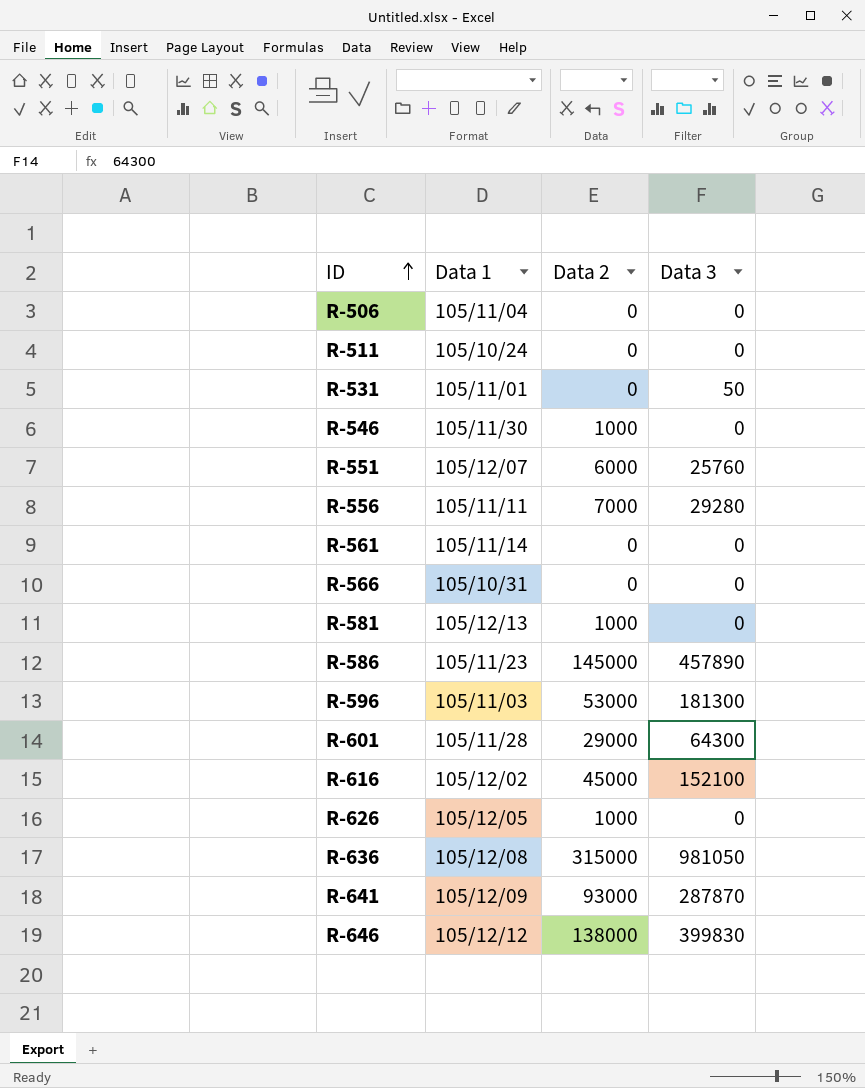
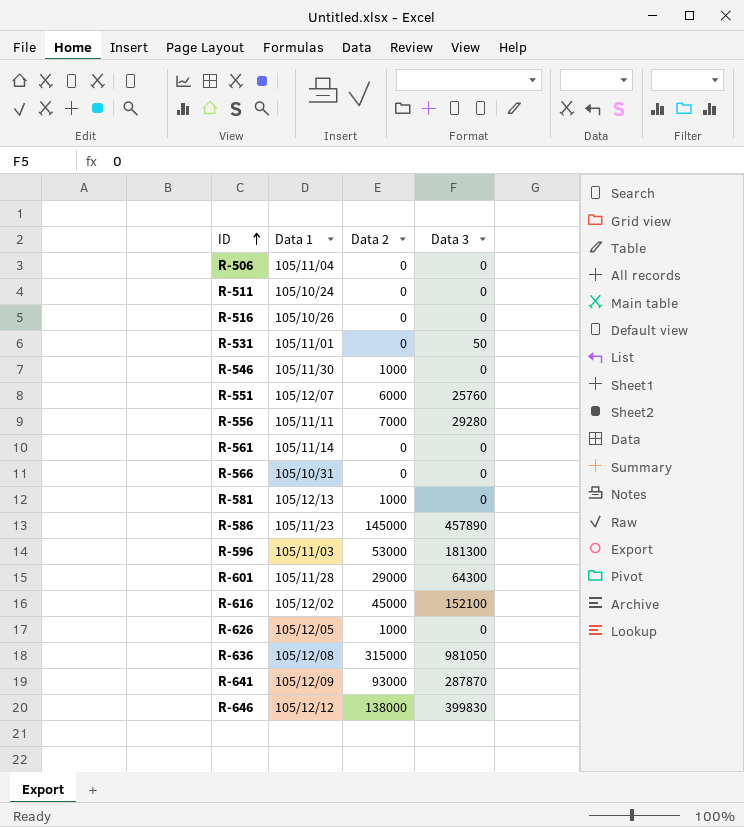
row R-516: none -> 105/10/26 | 0 | 0

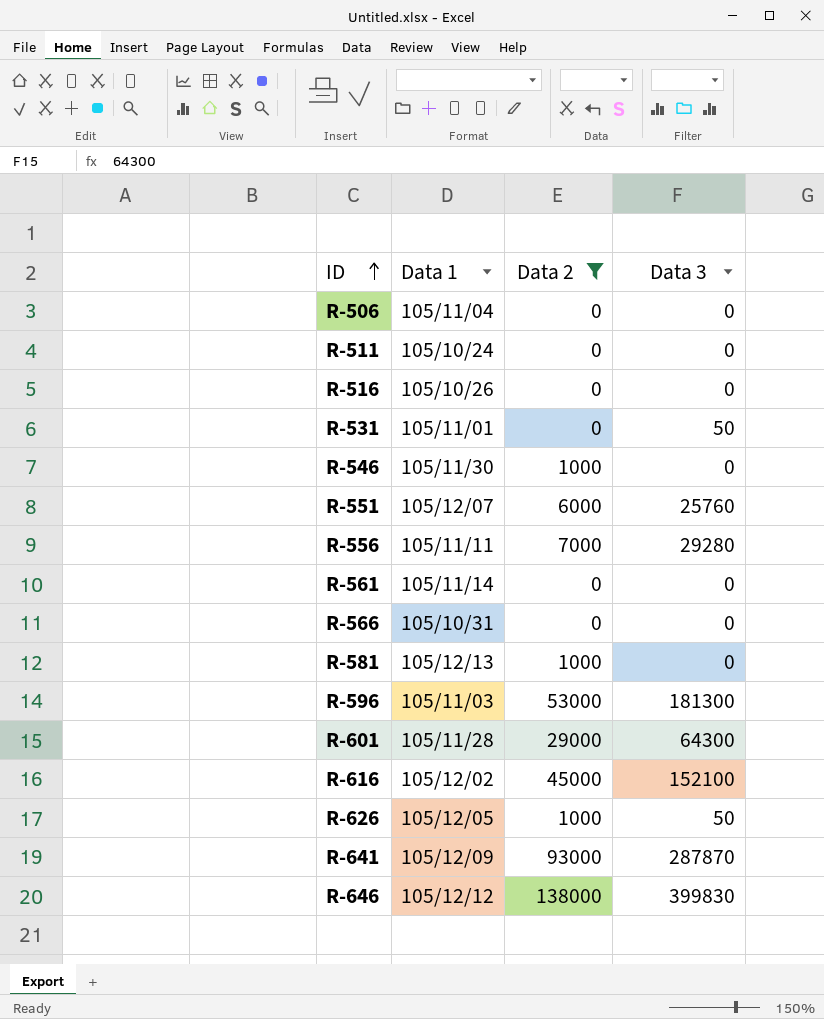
filter: none -> Data 2 <= 138000
R-626 | Data 3: 0 -> 50

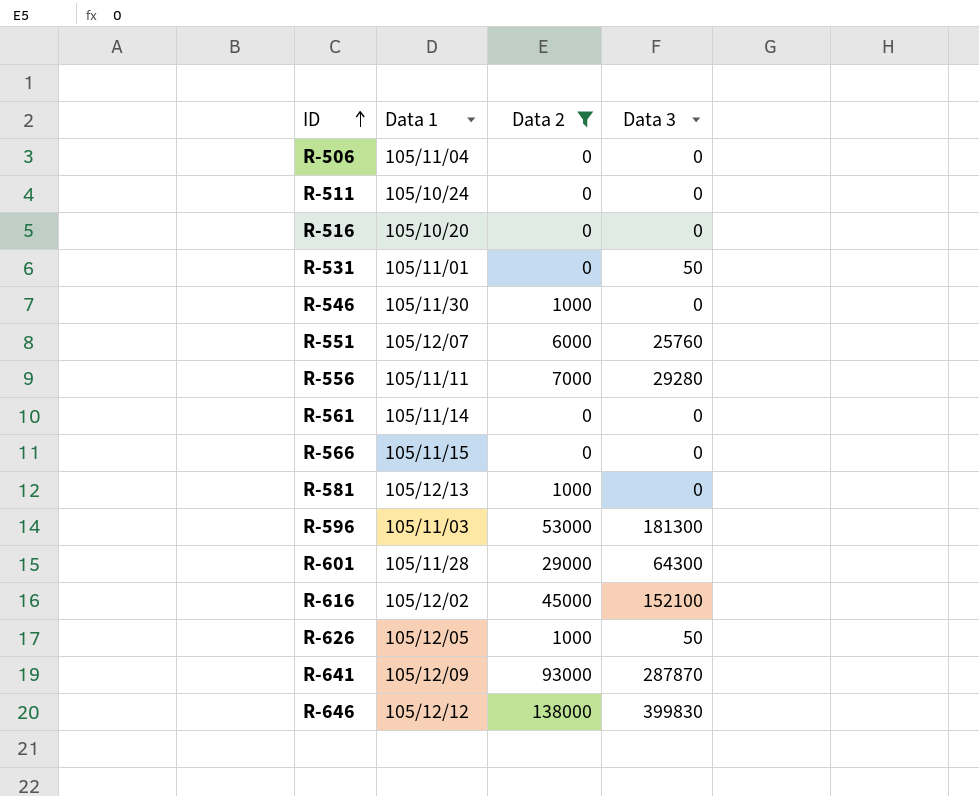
R-516 | Data 1: 105/10/26 -> 105/10/20
R-566 | Data 1: 105/10/31 -> 105/11/15

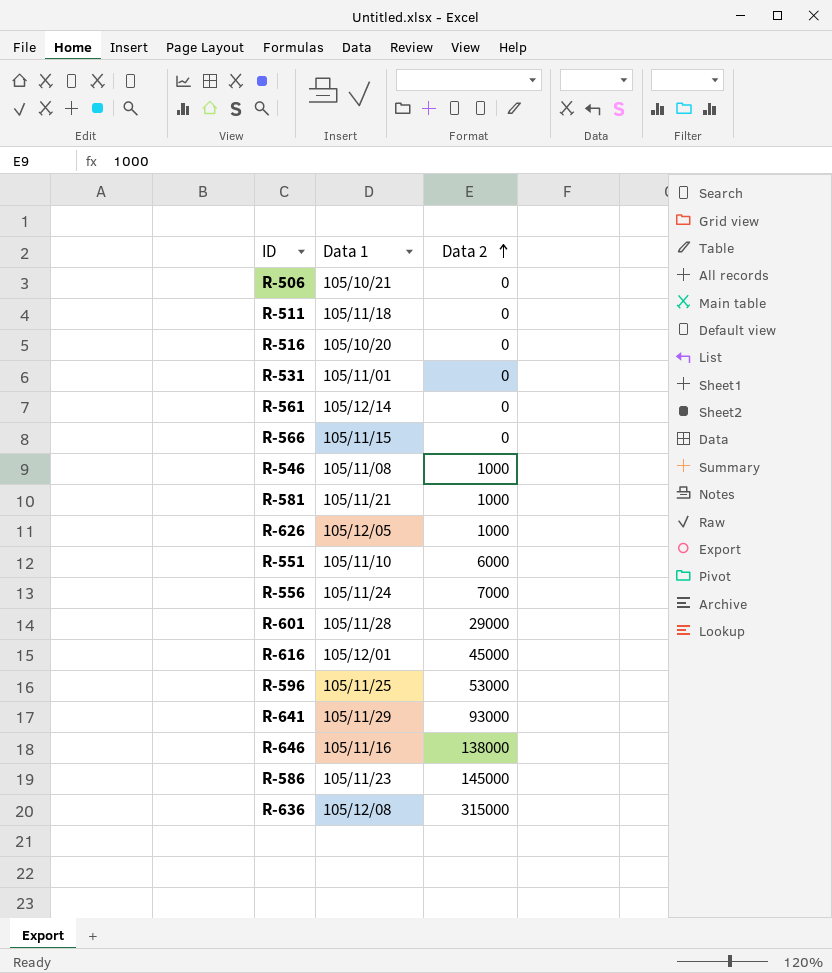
filter: Data 2 <= 138000 -> none
row order: ID ascending -> Data 2 ascending
column Data 3 | position: 4 -> none
R-506 | Data 1: 105/11/04 -> 105/10/21
R-511 | Data 1: 105/10/24 -> 105/11/18
R-561 | Data 1: 105/11/14 -> 105/12/14
R-546 | Data 1: 105/11/30 -> 105/11/08
R-581 | Data 1: 105/12/13 -> 105/11/21
R-551 | Data 1: 105/12/07 -> 105/11/10
R-556 | Data 1: 105/11/11 -> 105/11/24
R-616 | Data 1: 105/12/02 -> 105/12/01
R-596 | Data 1: 105/11/03 -> 105/11/25
R-641 | Data 1: 105/12/09 -> 105/11/29
R-646 | Data 1: 105/12/12 -> 105/11/16

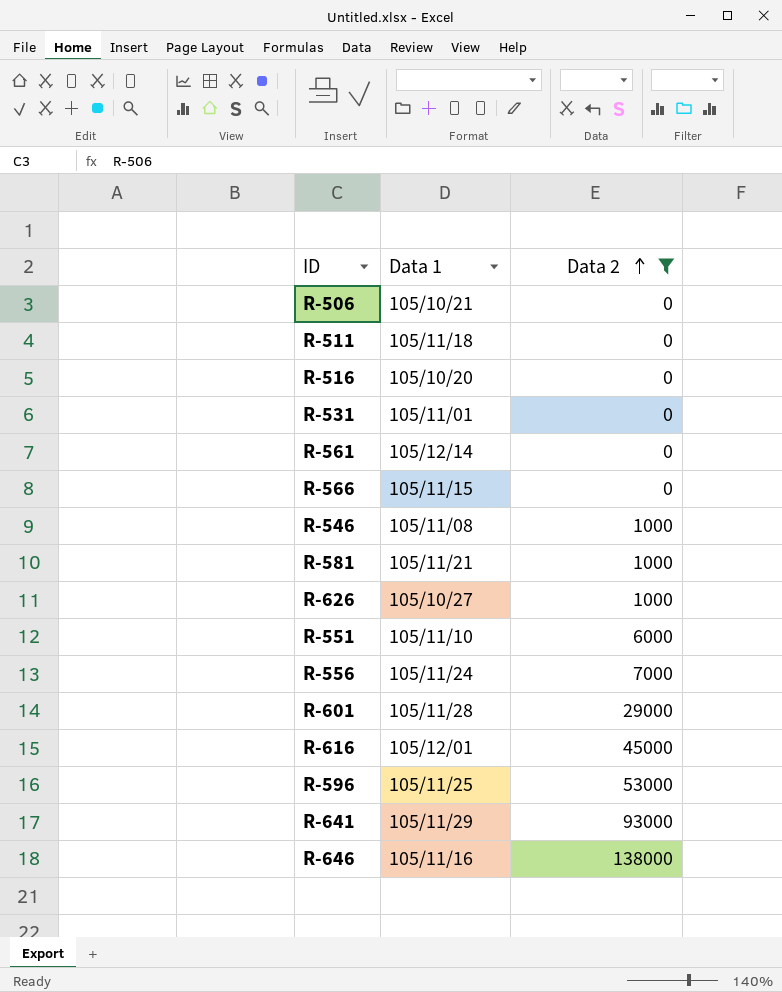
filter: none -> Data 2 <= 138000
R-626 | Data 1: 105/12/05 -> 105/10/27

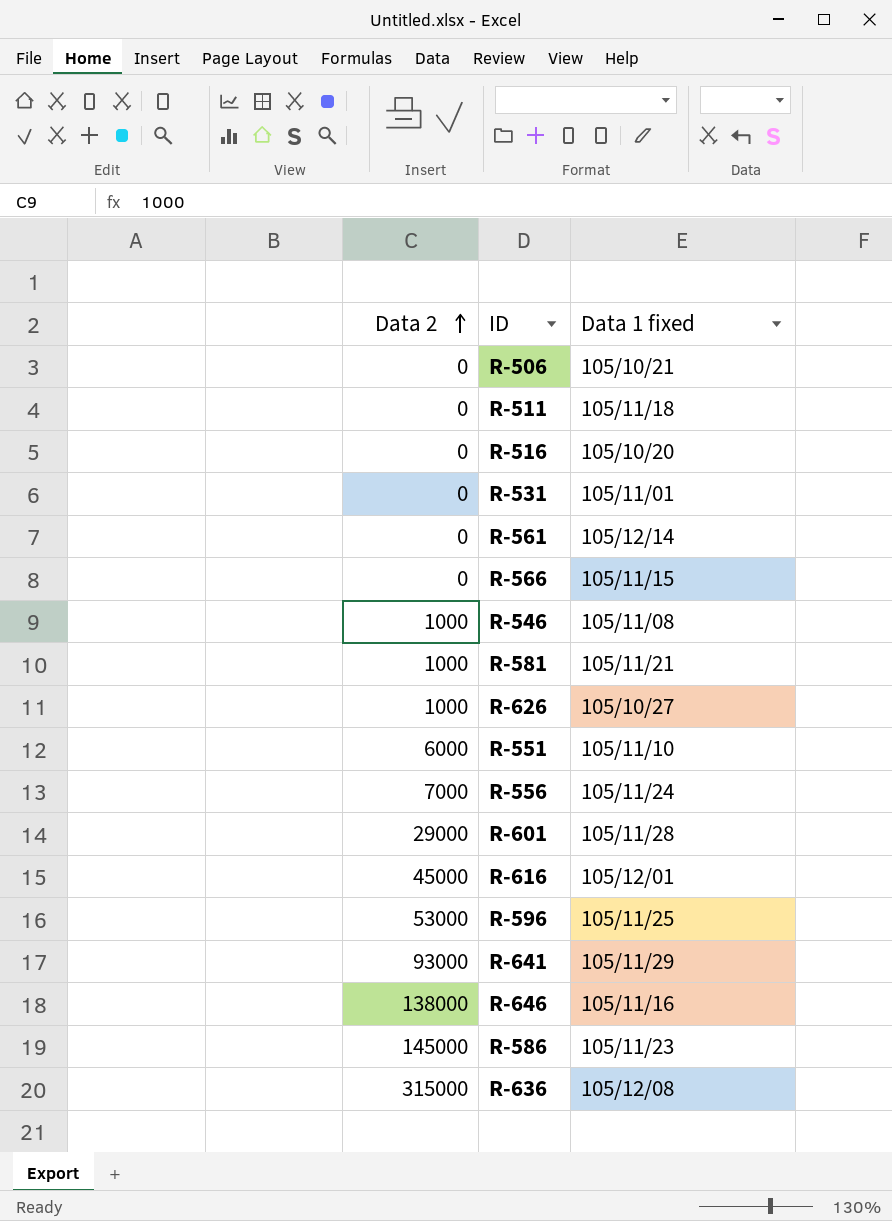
filter: Data 2 <= 138000 -> none
column Data 2 | position: 3 -> 1
column name: Data 1 -> Data 1 fixed

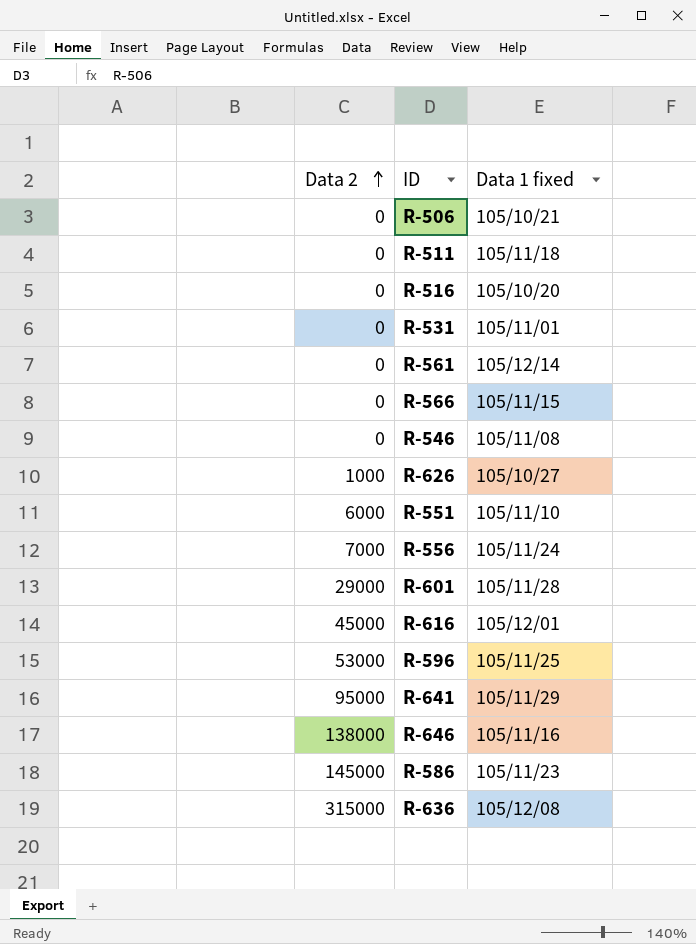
row R-581: 1000 | 105/11/21 -> none
R-546 | Data 2: 1000 -> 0
R-641 | Data 2: 93000 -> 95000

